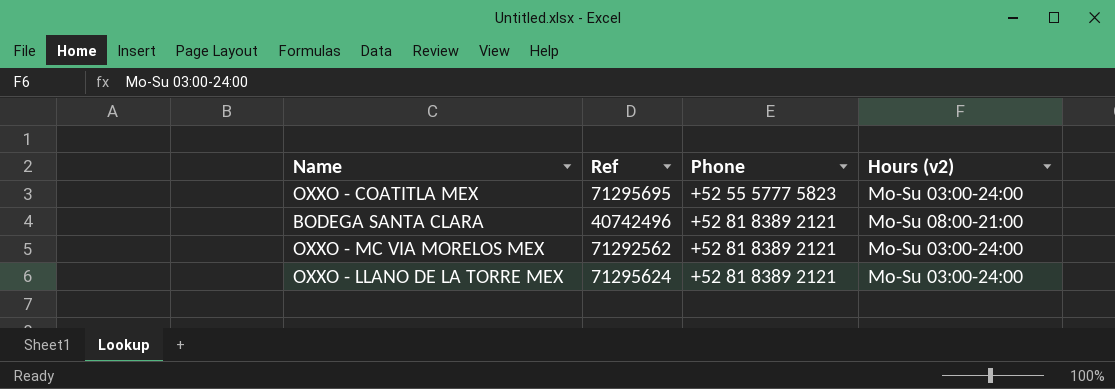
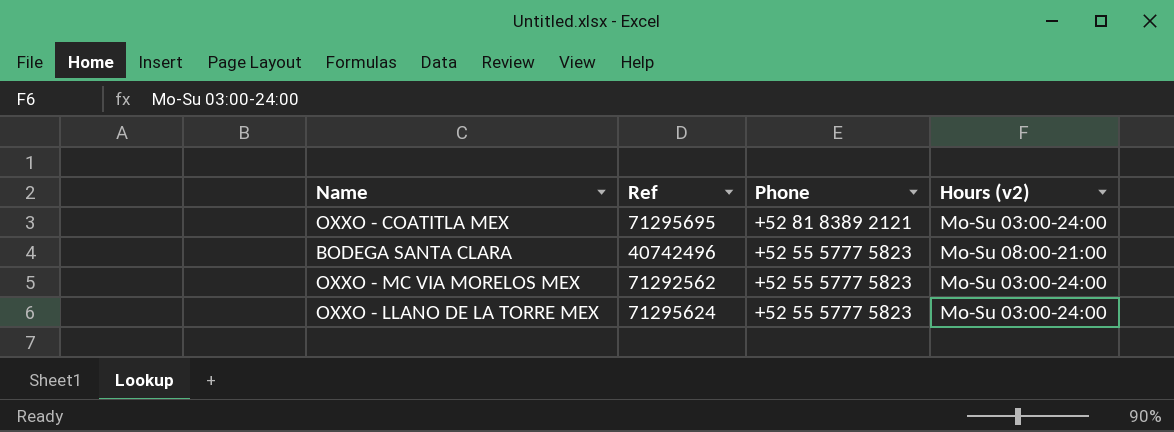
OXXO - COATITLA MEX | Phone: +52 55 5777 5823 -> +52 81 8389 2121
BODEGA SANTA CLARA | Phone: +52 81 8389 2121 -> +52 55 5777 5823
OXXO - MC VIA MORELOS MEX | Phone: +52 81 8389 2121 -> +52 55 5777 5823
OXXO - LLANO DE LA TORRE MEX | Phone: +52 81 8389 2121 -> +52 55 5777 5823

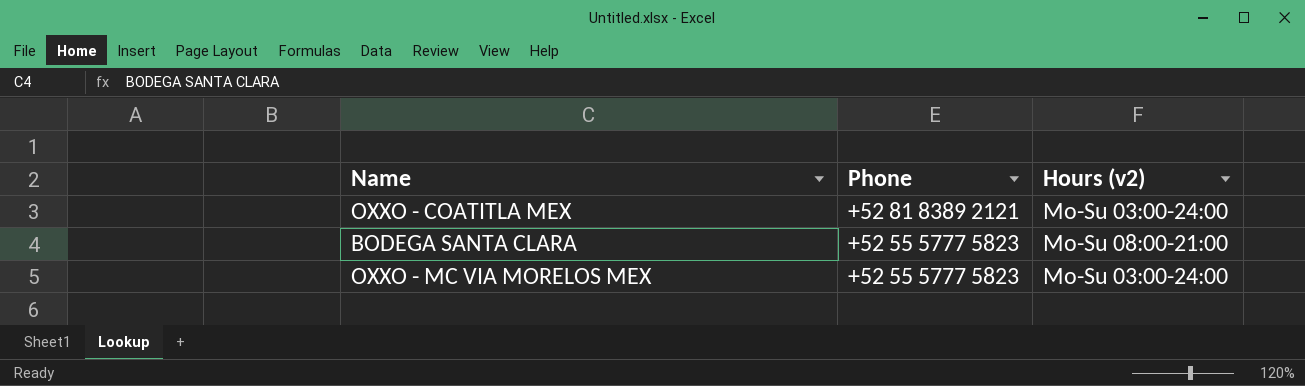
column Ref | position: 2 -> none
row OXXO - LLANO DE LA TORRE MEX: 71295624 | +52 55 5777 5823 | Mo-Su 03:00-24:00 -> none

